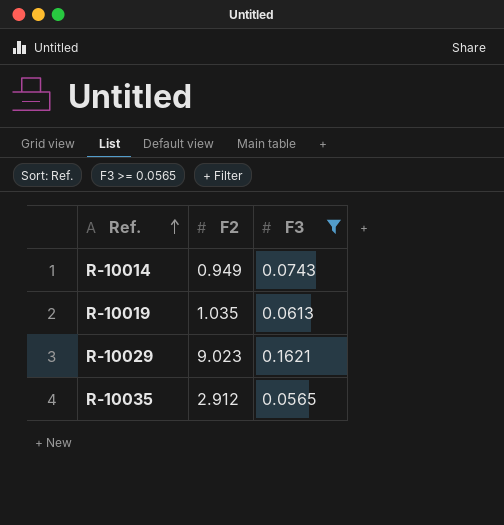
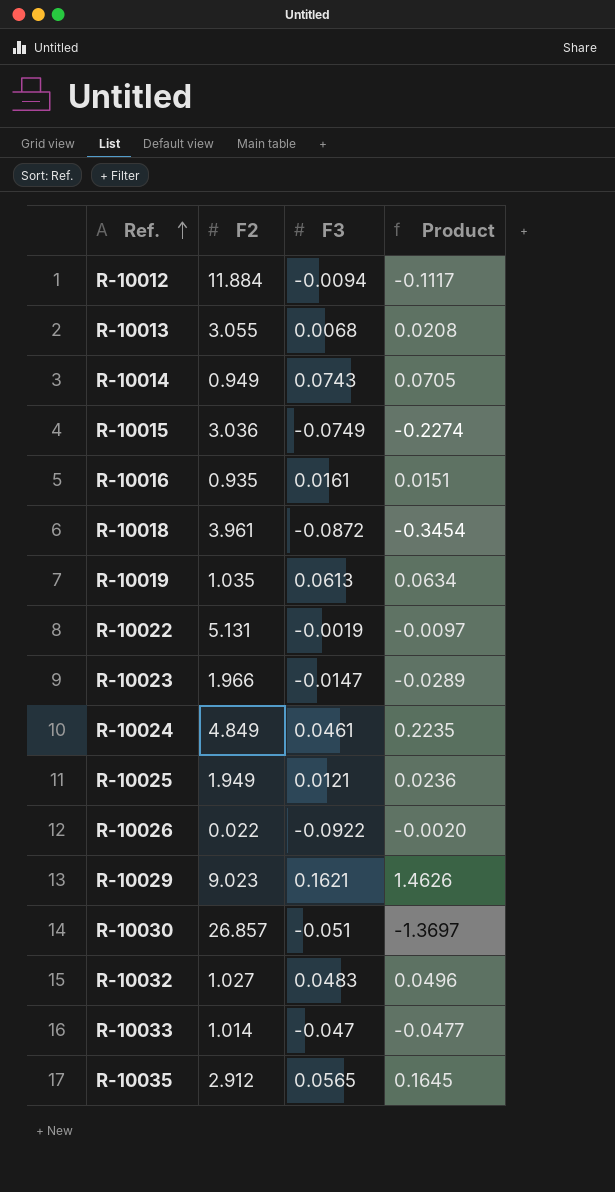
filter: F3 >= 0.0565 -> none
column Product | formula: none -> [F2] * [F3]

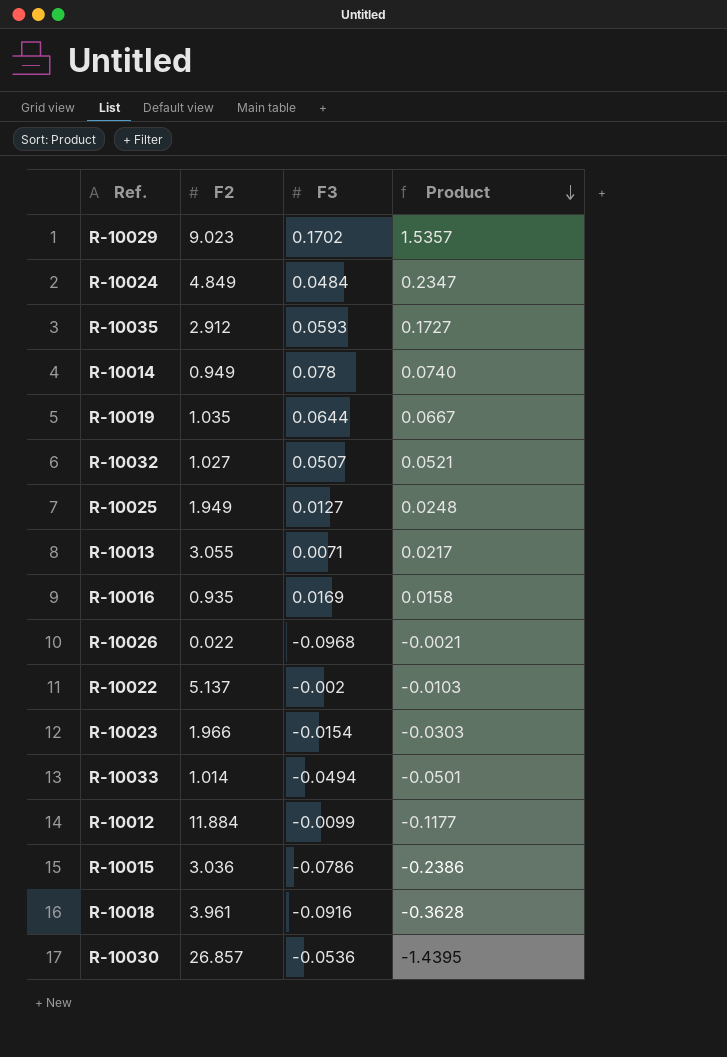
row order: Ref. ascending -> Product descending
R-10029 | F3: 0.1621 -> 0.1702
R-10029 | Product: 1.4626 -> 1.5357
R-10024 | F3: 0.0461 -> 0.0484
R-10024 | Product: 0.2235 -> 0.2347
R-10035 | F3: 0.0565 -> 0.0593
R-10035 | Product: 0.1645 -> 0.1727
R-10014 | F3: 0.0743 -> 0.078
R-10014 | Product: 0.0705 -> 0.0740
R-10019 | F3: 0.0613 -> 0.0644
R-10019 | Product: 0.0634 -> 0.0667
R-10032 | F3: 0.0483 -> 0.0507
R-10032 | Product: 0.0496 -> 0.0521
R-10025 | F3: 0.0121 -> 0.0127
R-10025 | Product: 0.0236 -> 0.0248
R-10013 | F3: 0.0068 -> 0.0071
R-10013 | Product: 0.0208 -> 0.0217
R-10016 | F3: 0.0161 -> 0.0169
R-10016 | Product: 0.0151 -> 0.0158
R-10026 | F3: -0.0922 -> -0.0968
R-10026 | Product: -0.0020 -> -0.0021
R-10022 | F2: 5.131 -> 5.137
R-10022 | F3: -0.0019 -> -0.002
R-10022 | Product: -0.0097 -> -0.0103
R-10023 | F3: -0.0147 -> -0.0154
R-10023 | Product: -0.0289 -> -0.0303
R-10033 | F3: -0.047 -> -0.0494
R-10033 | Product: -0.0477 -> -0.0501
R-10012 | F3: -0.0094 -> -0.0099
R-10012 | Product: -0.1117 -> -0.1177
R-10015 | F3: -0.0749 -> -0.0786
R-10015 | Product: -0.2274 -> -0.2386
R-10018 | F3: -0.0872 -> -0.0916
R-10018 | Product: -0.3454 -> -0.3628
R-10030 | F3: -0.051 -> -0.0536
R-10030 | Product: -1.3697 -> -1.4395

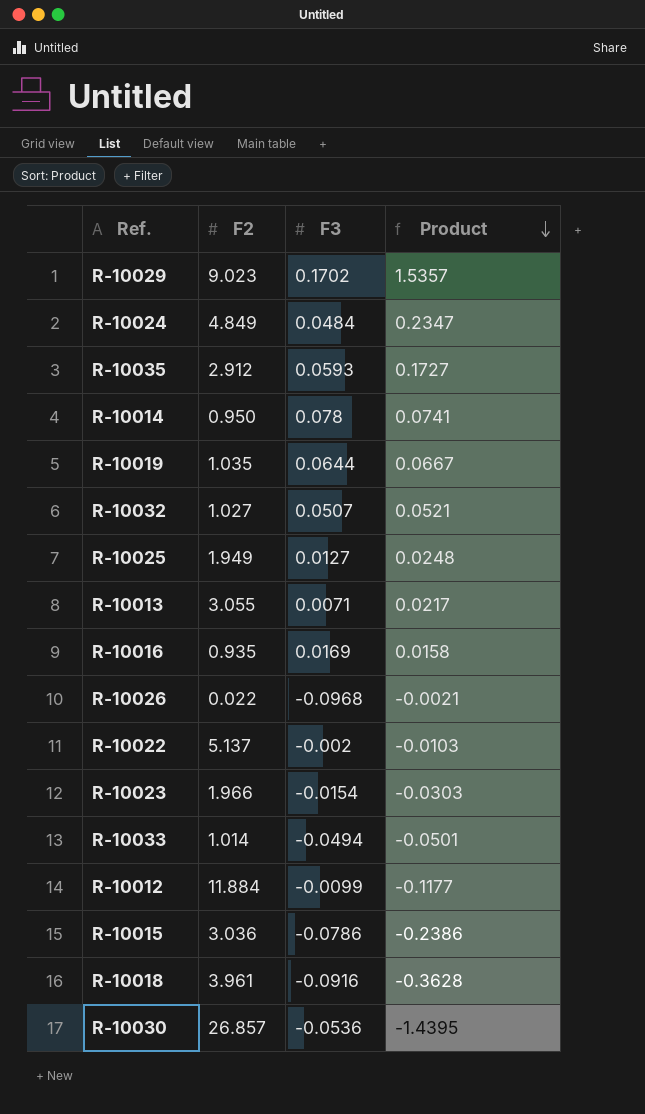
R-10014 | F2: 0.949 -> 0.950
R-10014 | Product: 0.0740 -> 0.0741

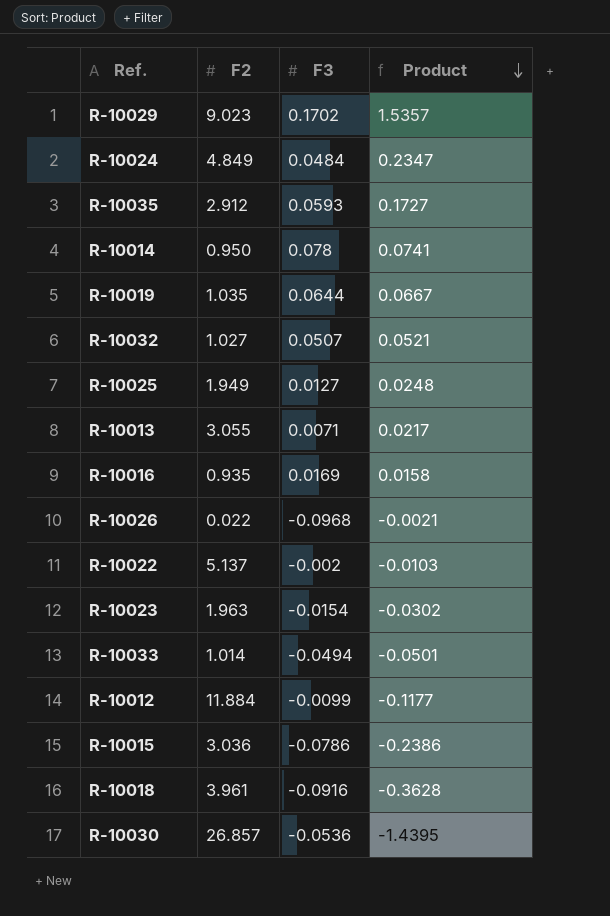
R-10023 | F2: 1.966 -> 1.963
R-10023 | Product: -0.0303 -> -0.0302

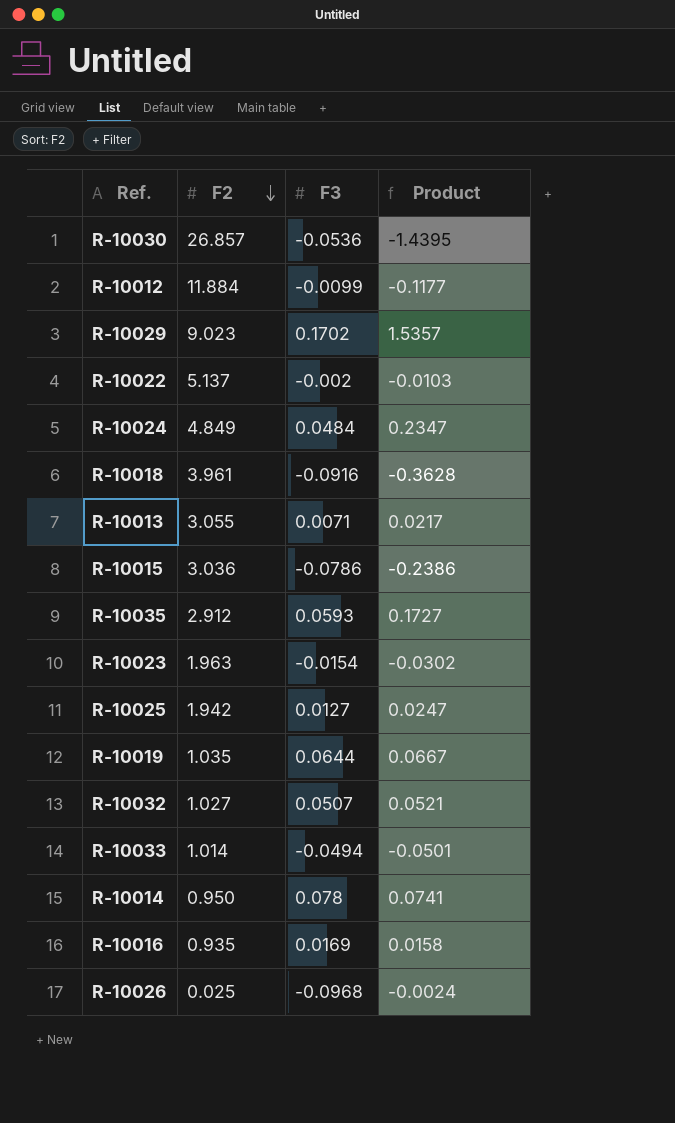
row order: Product descending -> F2 descending
R-10025 | F2: 1.949 -> 1.942
R-10025 | Product: 0.0248 -> 0.0247
R-10026 | F2: 0.022 -> 0.025
R-10026 | Product: -0.0021 -> -0.0024

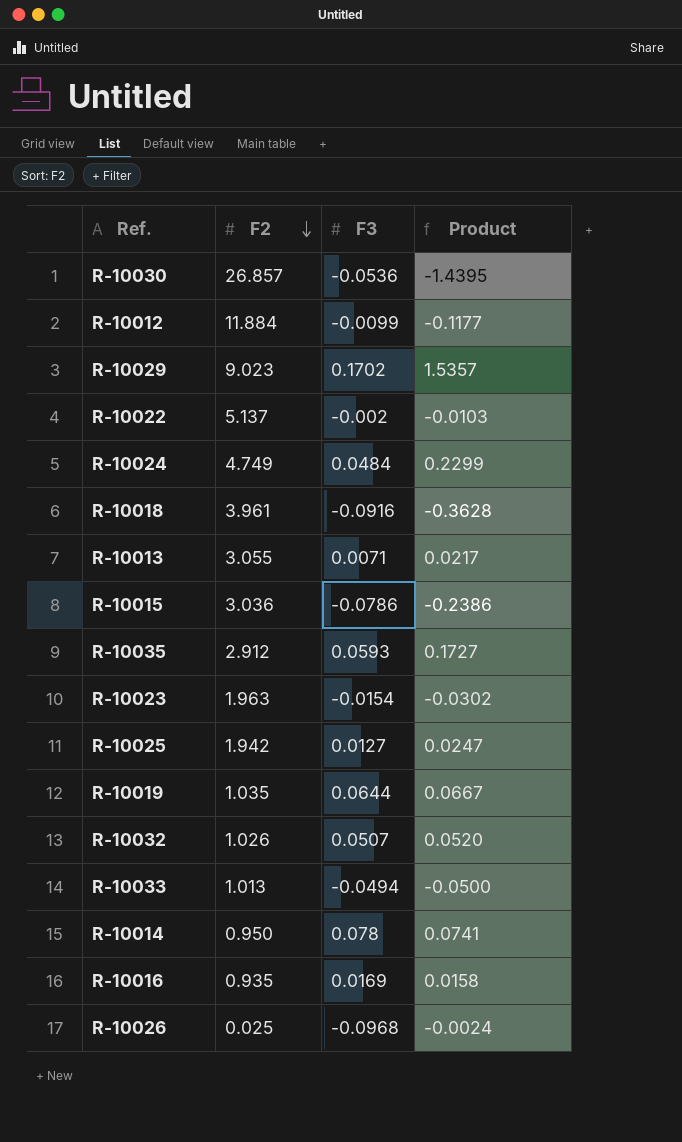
R-10024 | F2: 4.849 -> 4.749
R-10024 | Product: 0.2347 -> 0.2299
R-10032 | F2: 1.027 -> 1.026
R-10032 | Product: 0.0521 -> 0.0520
R-10033 | F2: 1.014 -> 1.013
R-10033 | Product: -0.0501 -> -0.0500

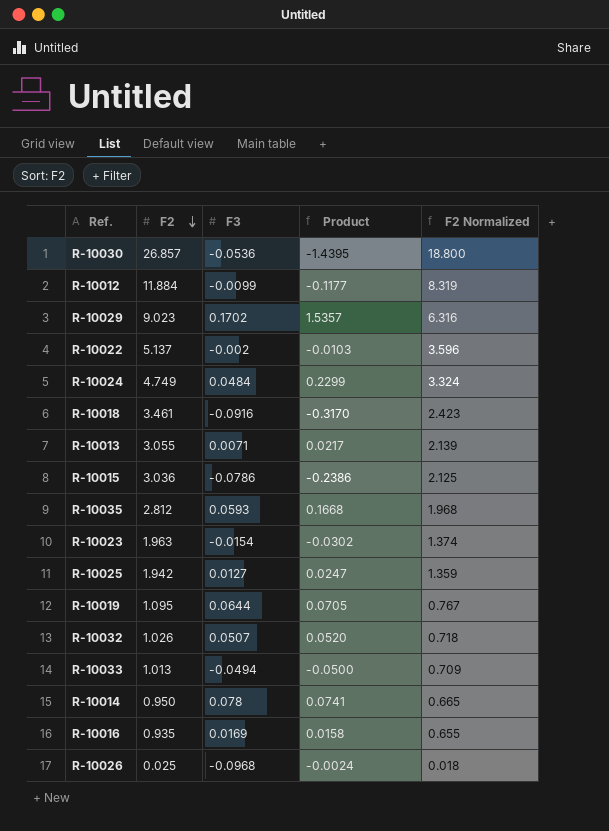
column F2 Normalized | formula: none -> [F2] * 0.7
R-10018 | F2: 3.961 -> 3.461
R-10018 | Product: -0.3628 -> -0.3170
R-10035 | F2: 2.912 -> 2.812
R-10035 | Product: 0.1727 -> 0.1668
R-10019 | F2: 1.035 -> 1.095
R-10019 | Product: 0.0667 -> 0.0705

